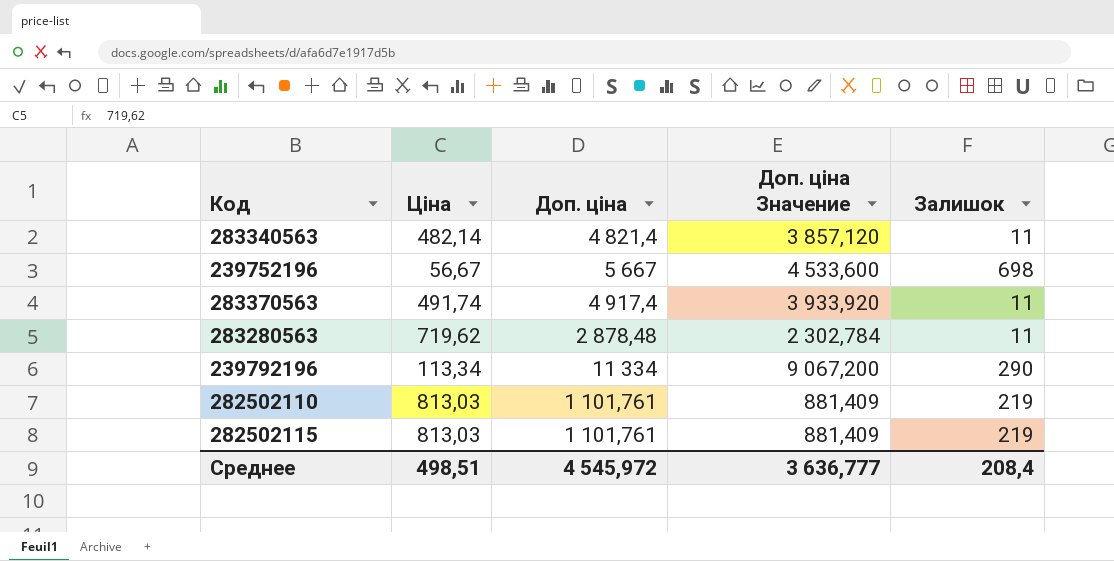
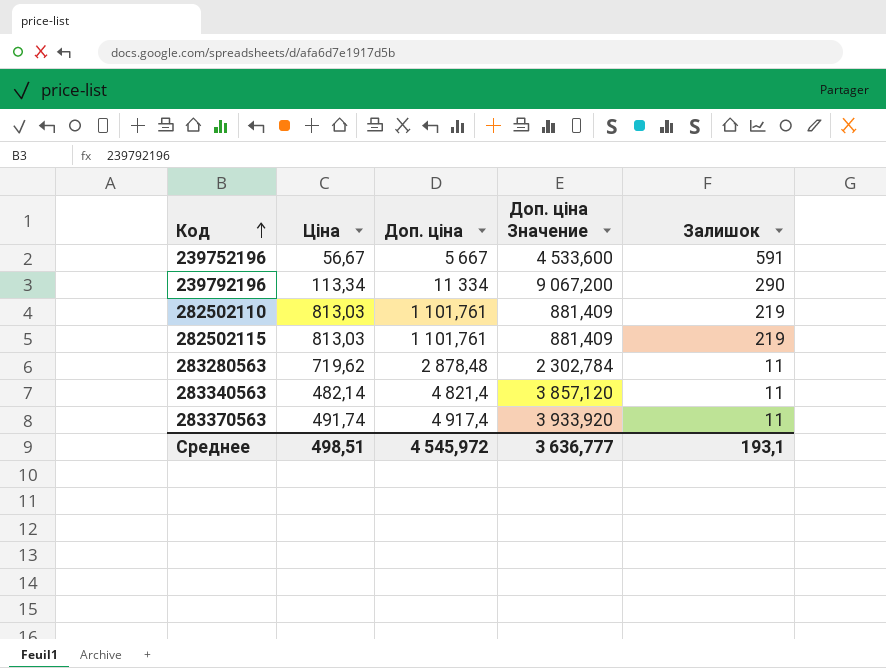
row order: none -> Код ascending
239752196 | Залишок: 698 -> 591
Среднее | Залишок: 208,4 -> 193,1

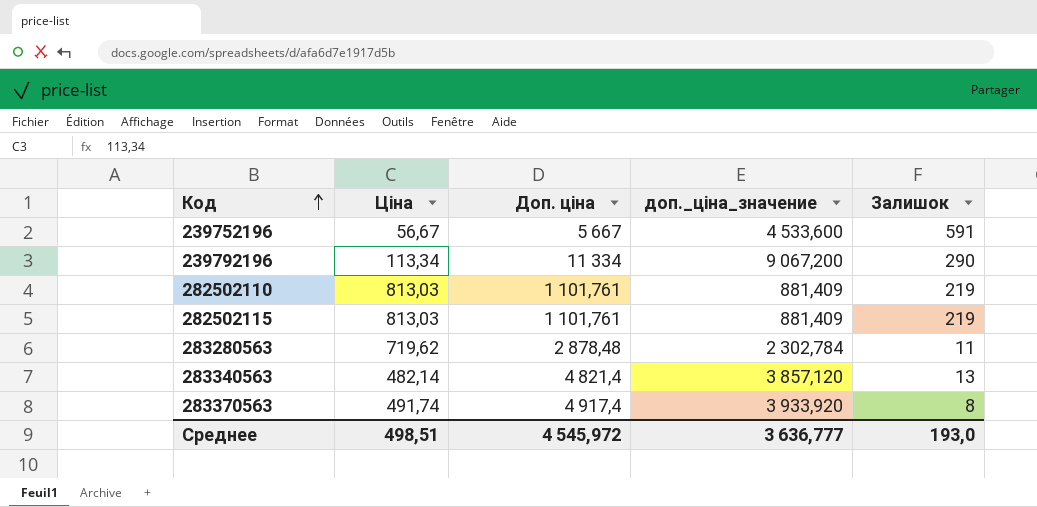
column name: Доп. ціна Значение -> доп._ціна_значение
283340563 | Залишок: 11 -> 13
283370563 | Залишок: 11 -> 8
Среднее | Залишок: 193,1 -> 193,0

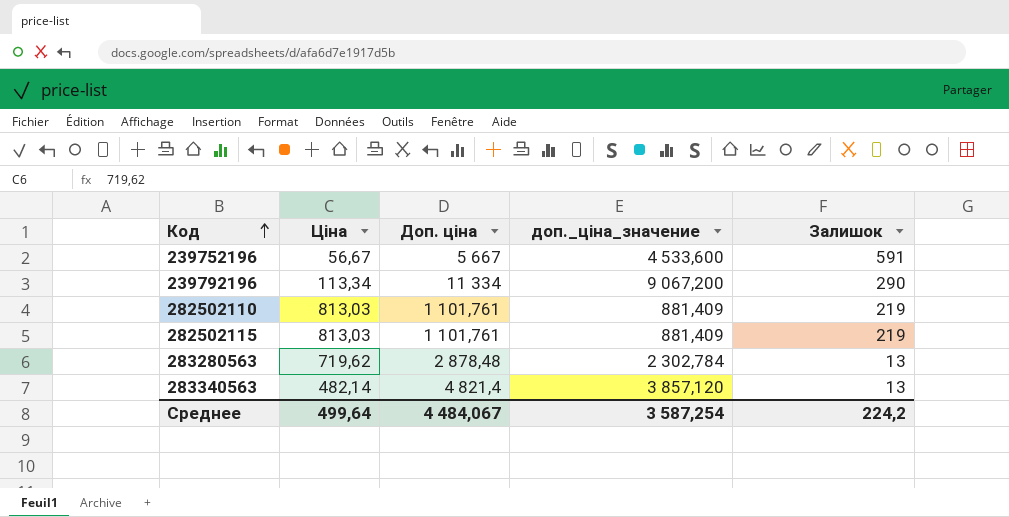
row 283370563: 491,74 | 4 917,4 | 3 933,920 | 8 -> none
283280563 | Залишок: 11 -> 13
Среднее | Ціна: 498,51 -> 499,64
Среднее | Доп. ціна: 4 545,972 -> 4 484,067
Среднее | доп._ціна_значение: 3 636,777 -> 3 587,254
Среднее | Залишок: 193,0 -> 224,2

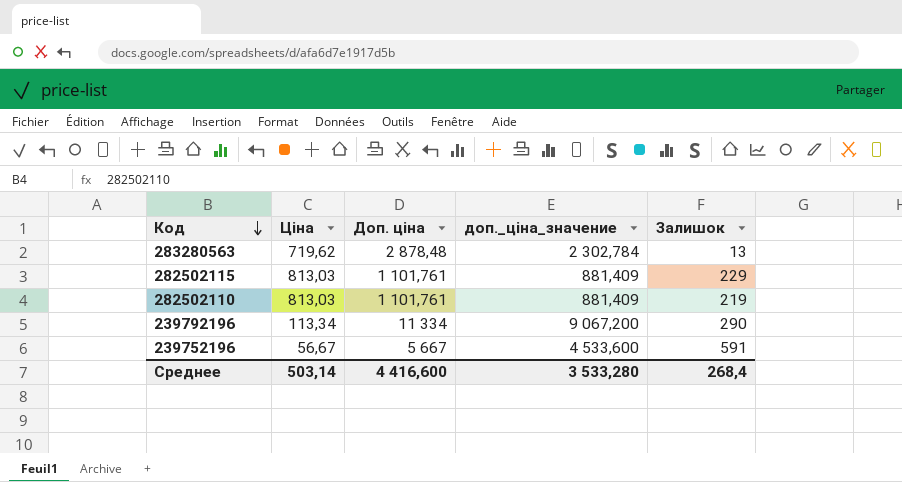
row order: Код ascending -> Код descending
row 283340563: 482,14 | 4 821,4 | 3 857,120 | 13 -> none
282502115 | Залишок: 219 -> 229
Среднее | Ціна: 499,64 -> 503,14
Среднее | Доп. ціна: 4 484,067 -> 4 416,600
Среднее | доп._ціна_значение: 3 587,254 -> 3 533,280
Среднее | Залишок: 224,2 -> 268,4

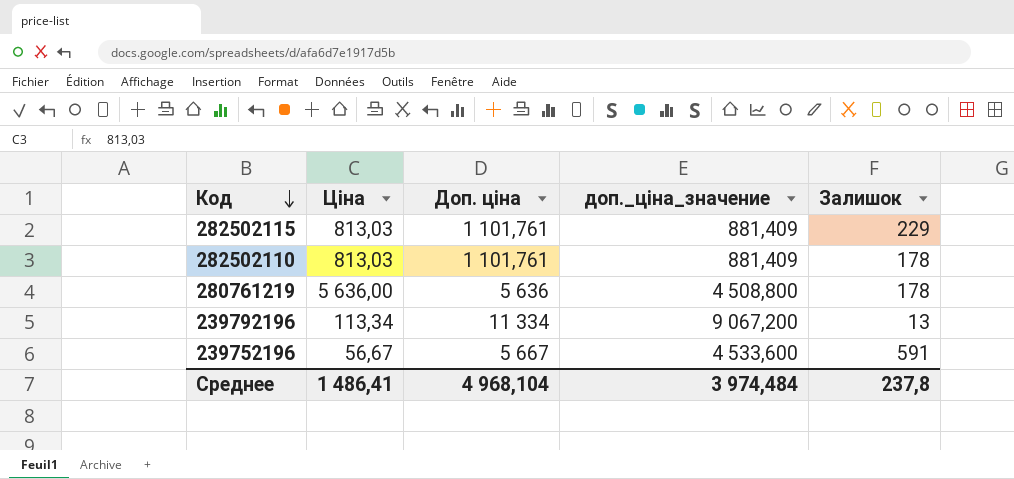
row 283280563: 719,62 | 2 878,48 | 2 302,784 | 13 -> none
282502110 | Залишок: 219 -> 178
row 280761219: none -> 5 636,00 | 5 636 | 4 508,800 | 178
239792196 | Залишок: 290 -> 13
Среднее | Ціна: 503,14 -> 1 486,41
Среднее | Доп. ціна: 4 416,600 -> 4 968,104
Среднее | доп._ціна_значение: 3 533,280 -> 3 974,484
Среднее | Залишок: 268,4 -> 237,8

